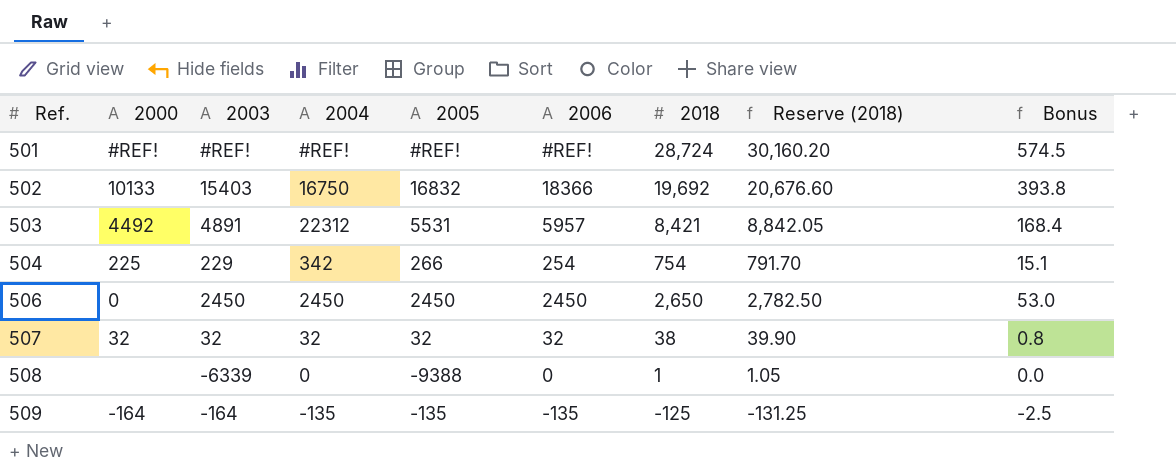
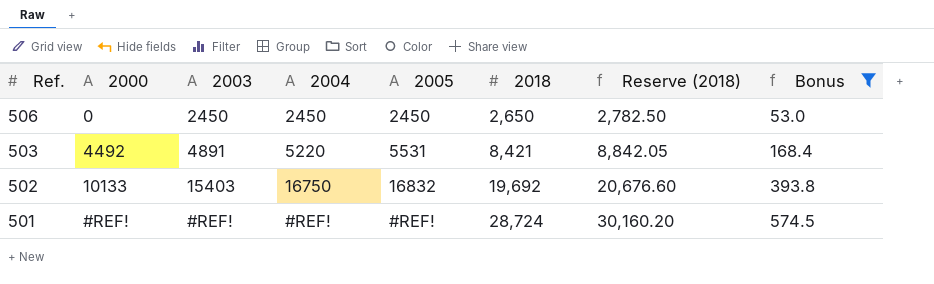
filter: none -> Bonus >= 53.0
row order: Ref. ascending -> Ref. descending
column 2006 | position: 6 -> none
503 | 2004: 22312 -> 5220

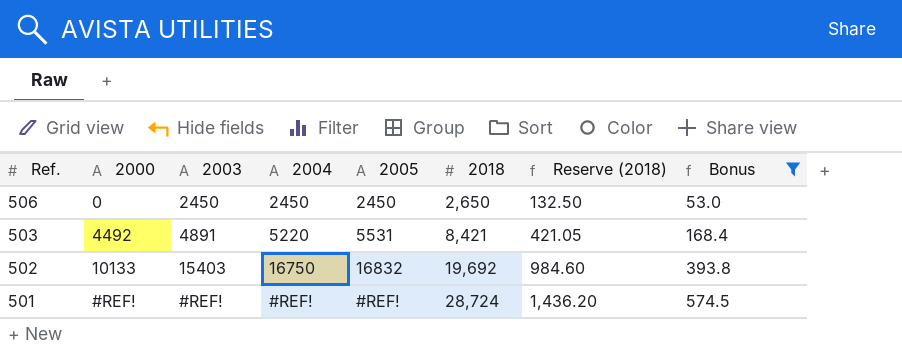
column Reserve (2018) | formula: [2018] * 1.05 -> [2018] * 0.05

